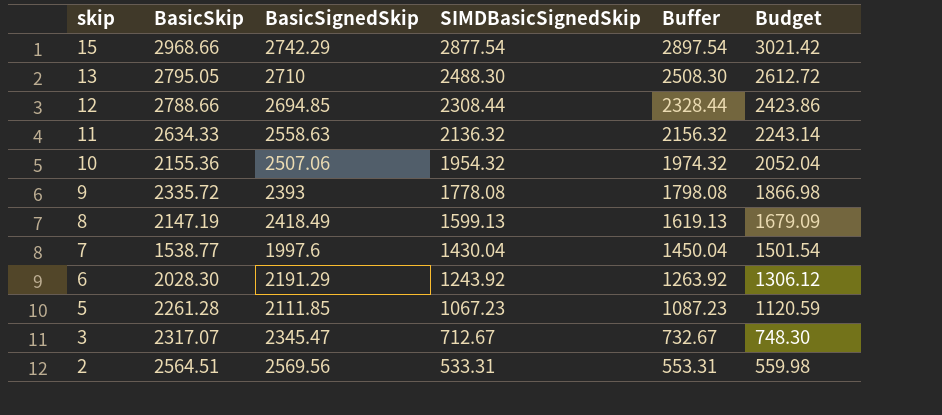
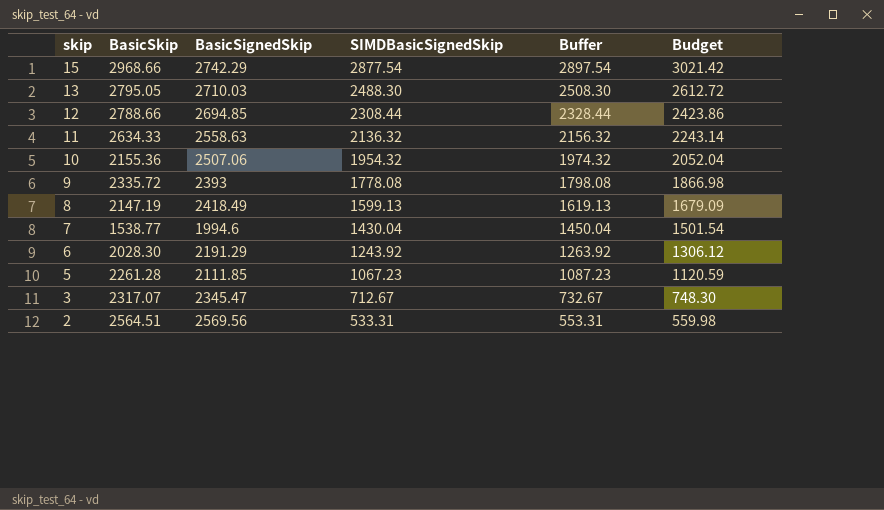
13 | BasicSignedSkip: 2710 -> 2710.03
7 | BasicSignedSkip: 1997.6 -> 1994.6

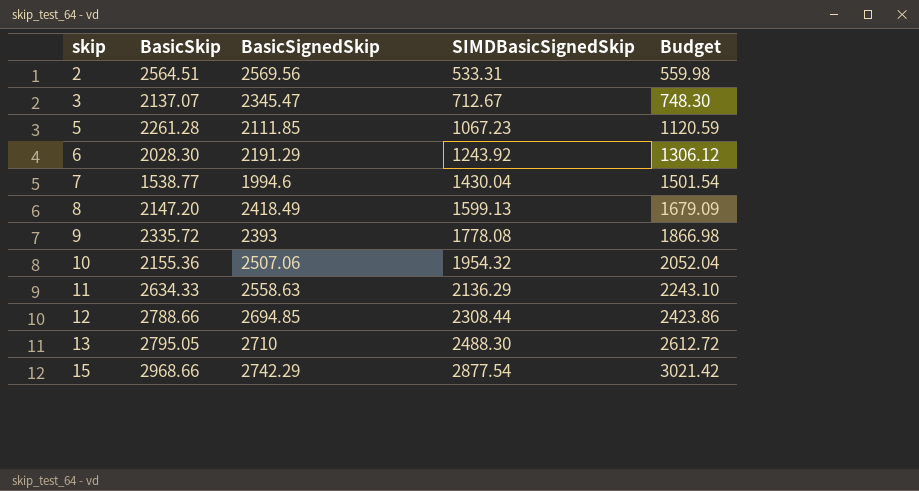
row order: skip descending -> skip ascending
column Buffer | formula: [SIMDBasicSignedSkip] + 20 -> none
3 | BasicSkip: 2317.07 -> 2137.07
8 | BasicSkip: 2147.19 -> 2147.20
11 | SIMDBasicSignedSkip: 2136.32 -> 2136.29
11 | Budget: 2243.14 -> 2243.10
13 | BasicSignedSkip: 2710.03 -> 2710

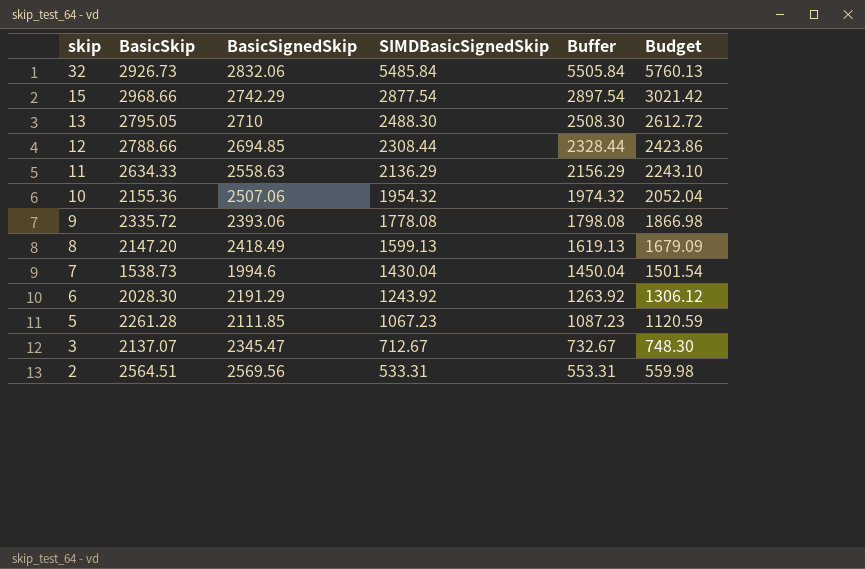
row order: skip ascending -> skip descending
column Buffer | formula: none -> [SIMDBasicSignedSkip] + 20
row 32: none -> 2926.73 | 2832.06 | 5485.84 | 5505.84 | 5760.13
9 | BasicSignedSkip: 2393 -> 2393.06
7 | BasicSkip: 1538.77 -> 1538.73

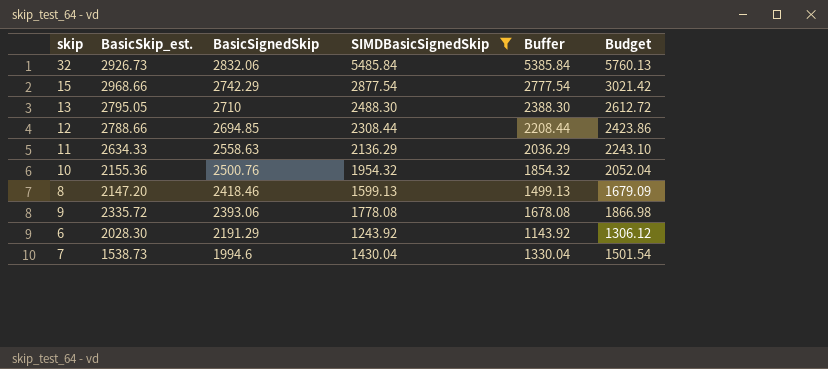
filter: none -> SIMDBasicSignedSkip >= 1243.92
row order: skip descending -> BasicSignedSkip descending
column name: BasicSkip -> BasicSkip_est.
column Buffer | formula: [SIMDBasicSignedSkip] + 20 -> [SIMDBasicSignedSkip] - 100
10 | BasicSignedSkip: 2507.06 -> 2500.76
8 | BasicSignedSkip: 2418.49 -> 2418.46

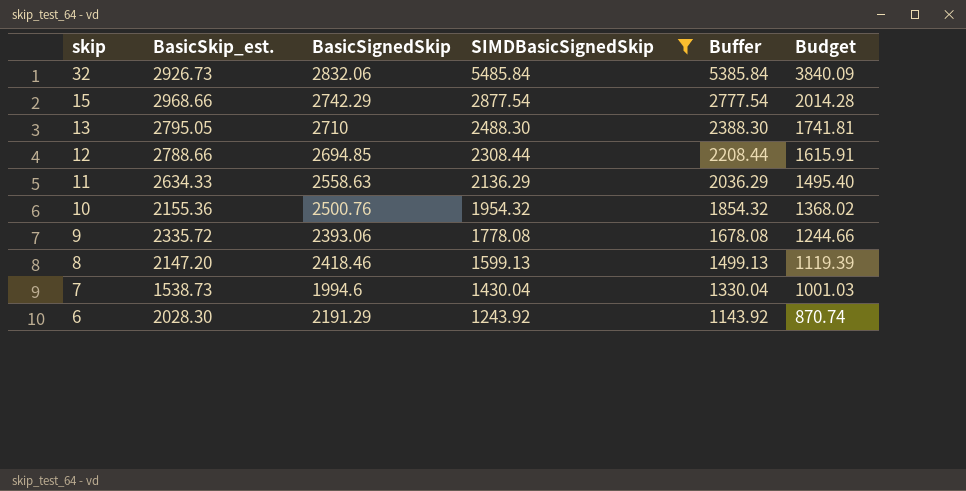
row order: BasicSignedSkip descending -> skip descending
column Budget | formula: [SIMDBasicSignedSkip] * 1.05 -> [SIMDBasicSignedSkip] * 0.7

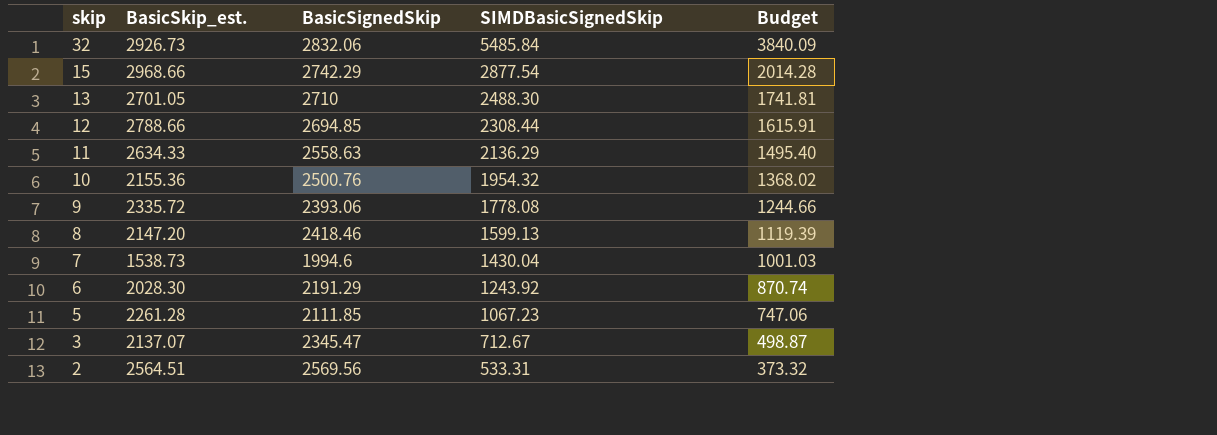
filter: SIMDBasicSignedSkip >= 1243.92 -> none
column Buffer | formula: [SIMDBasicSignedSkip] - 100 -> none
13 | BasicSkip_est.: 2795.05 -> 2701.05

